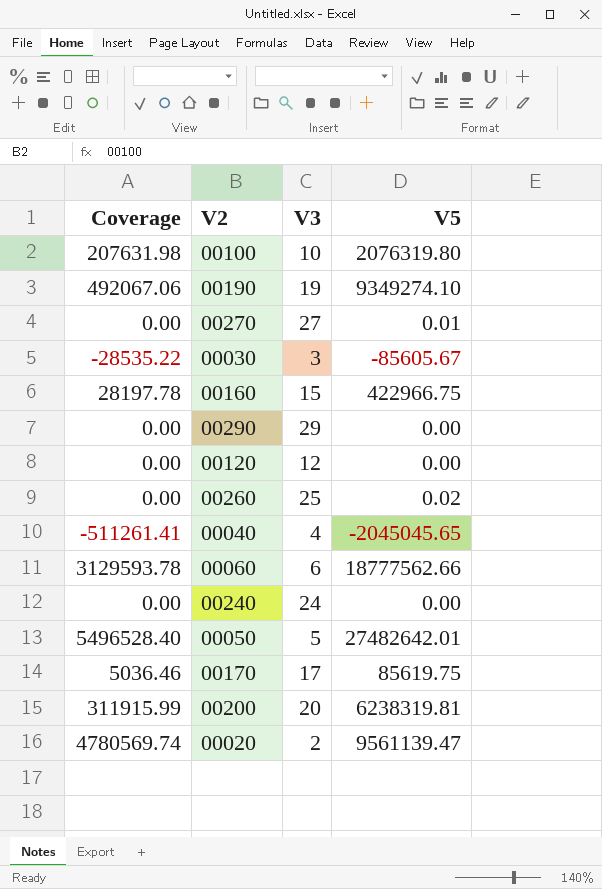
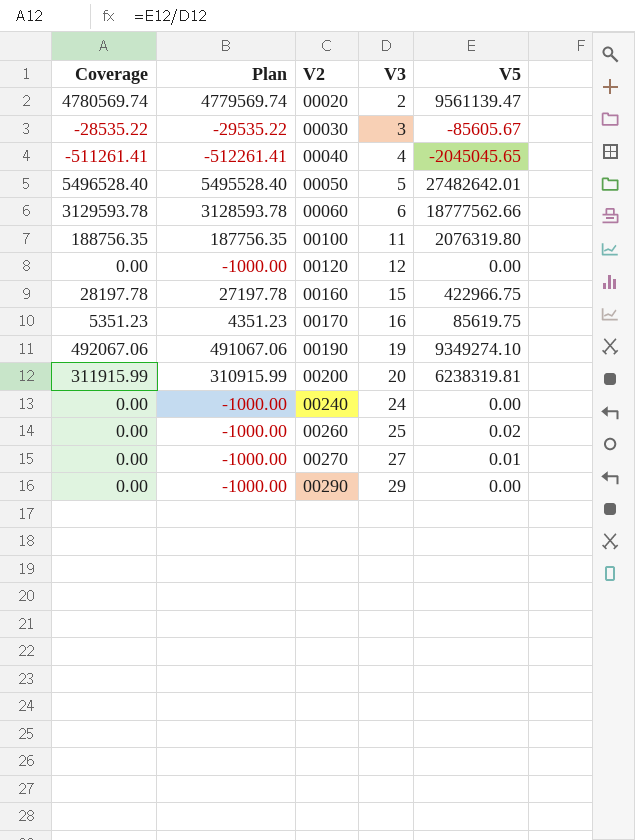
row order: none -> V2 ascending
column Plan | formula: none -> [Coverage] - 1000
00100 | Coverage: 207631.98 -> 188756.35
00100 | V3: 10 -> 11
00170 | Coverage: 5036.46 -> 5351.23
00170 | V3: 17 -> 16

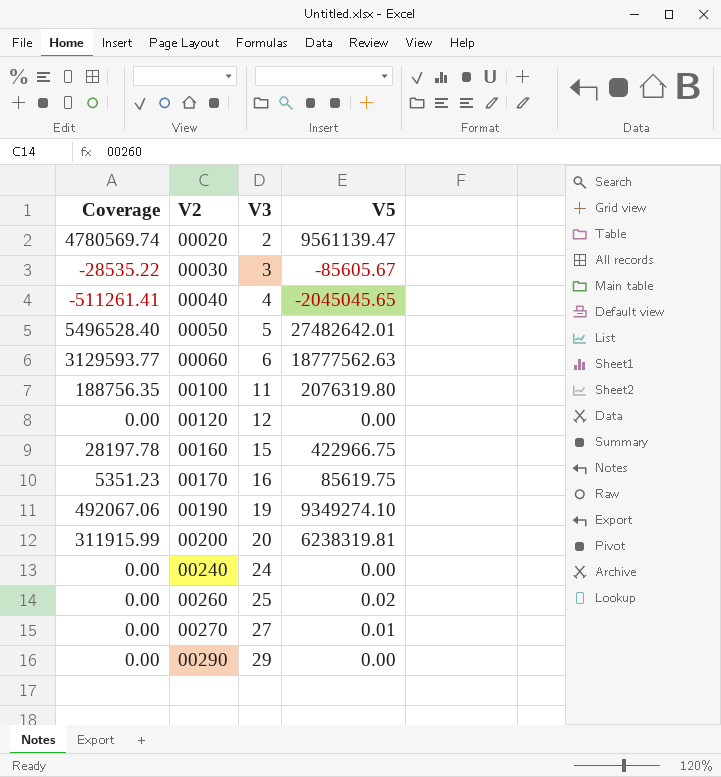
column Plan | formula: [Coverage] - 1000 -> none
00060 | Coverage: 3129593.78 -> 3129593.77
00060 | V5: 18777562.66 -> 18777562.63

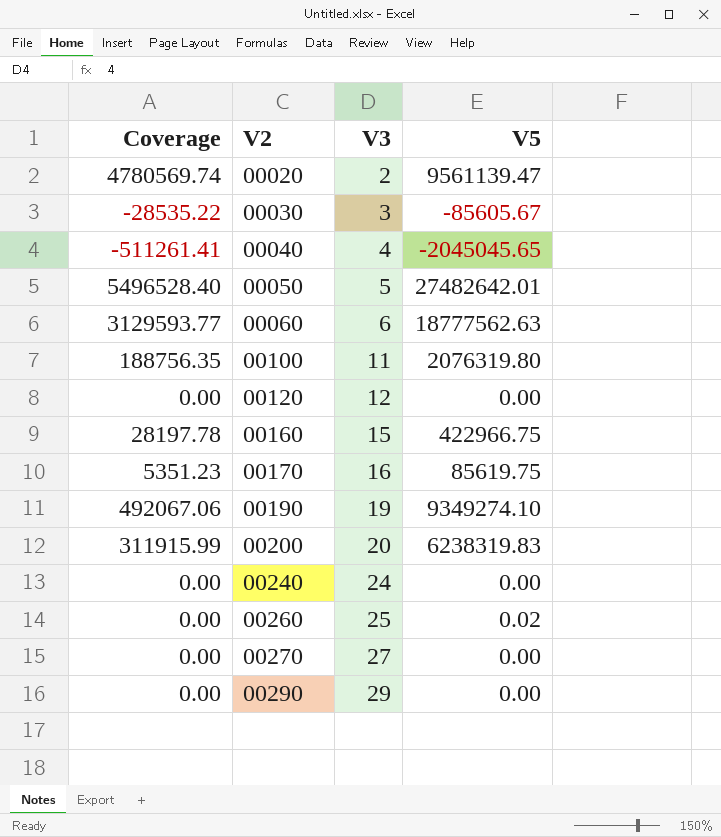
00200 | V5: 6238319.81 -> 6238319.83
00270 | V5: 0.01 -> 0.00

